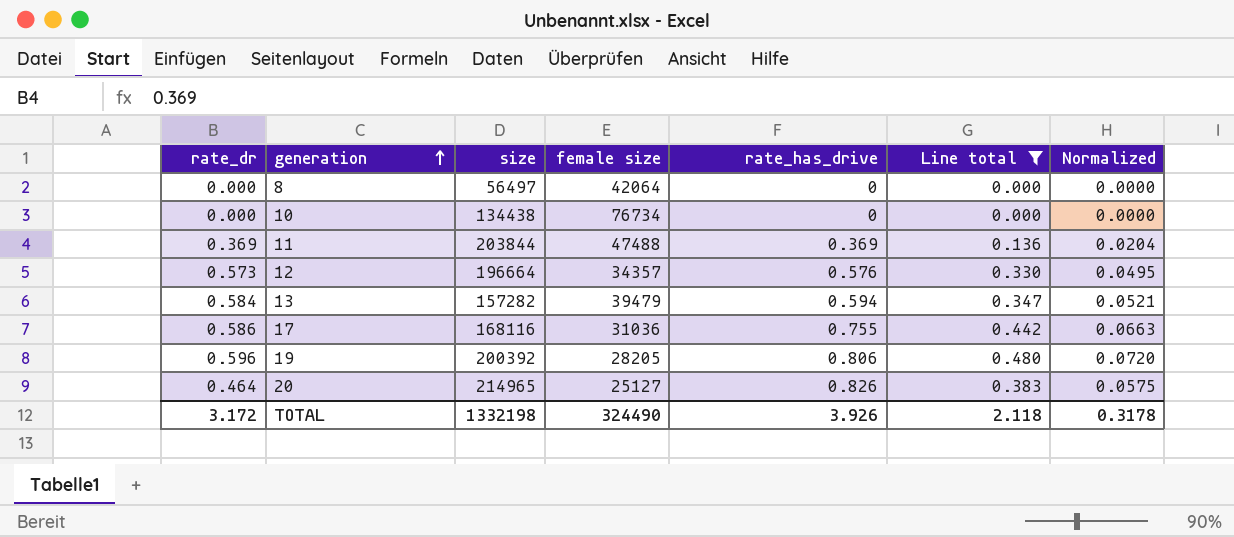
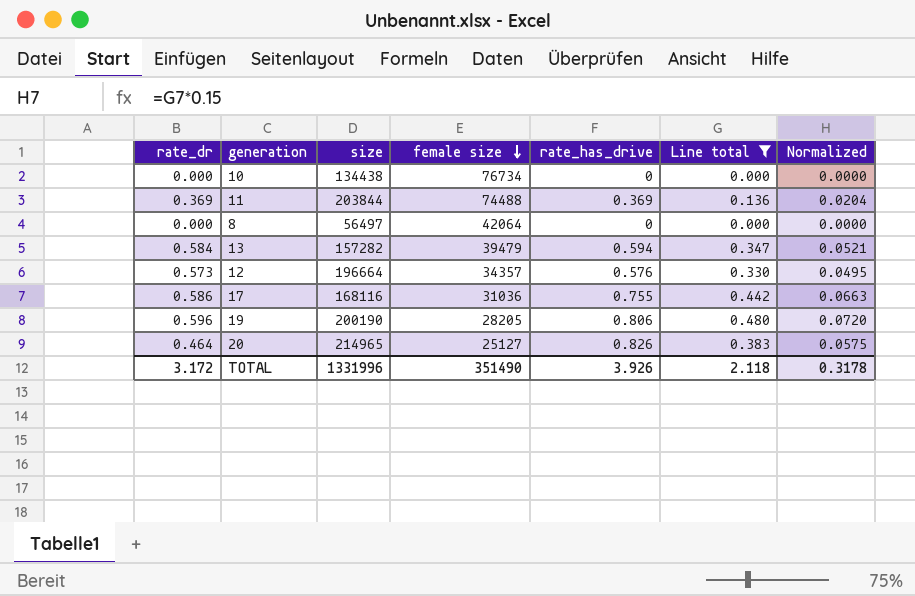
row order: generation ascending -> female size descending
11 | female size: 47488 -> 74488
19 | size: 200392 -> 200190
TOTAL | size: 1332198 -> 1331996
TOTAL | female size: 324490 -> 351490

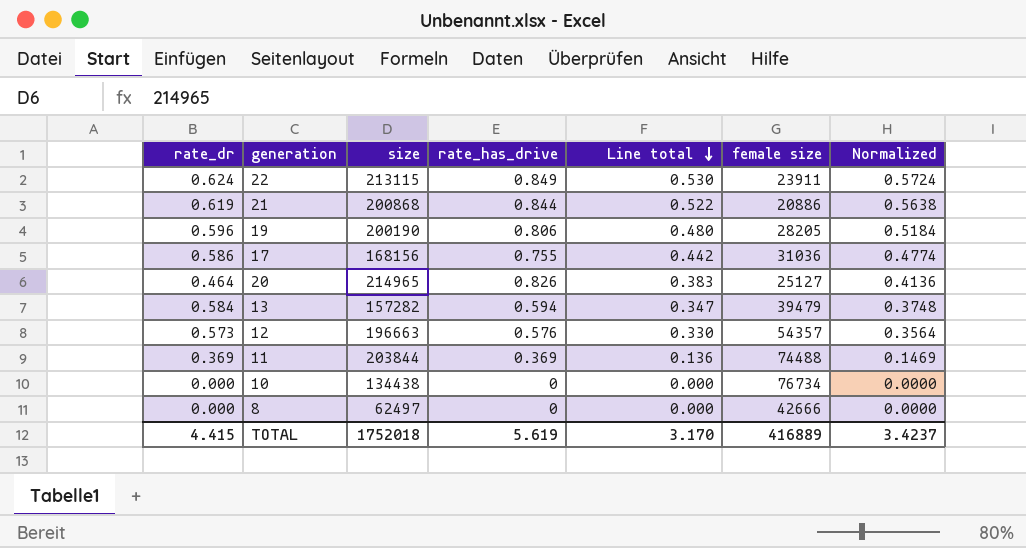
filter: Line total <= 0.480 -> none
row order: female size descending -> Line total descending
column female size | position: 4 -> 6
column Normalized | formula: [Line total] * 0.15 -> [Line total] * 1.08
17 | size: 168116 -> 168156
12 | size: 196664 -> 196663
12 | female size: 34357 -> 54357
8 | size: 56497 -> 62497
8 | female size: 42064 -> 42666
TOTAL | rate_dr: 3.172 -> 4.415
TOTAL | size: 1331996 -> 1752018
TOTAL | rate_has_drive: 3.926 -> 5.619
TOTAL | Line total: 2.118 -> 3.170
TOTAL | female size: 351490 -> 416889
TOTAL | Normalized: 0.3178 -> 3.4237

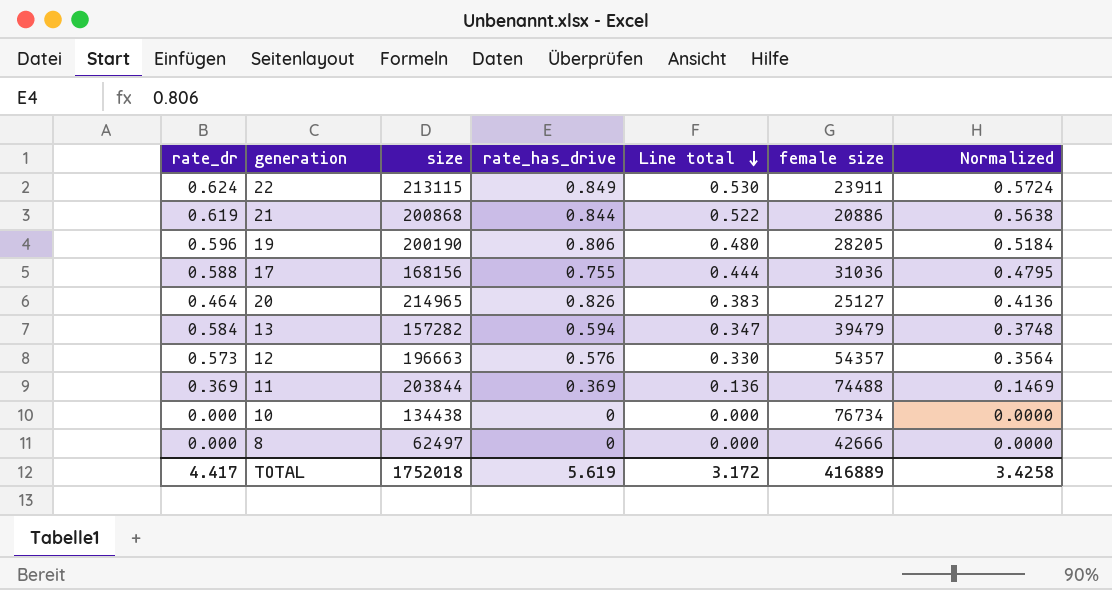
17 | rate_dr: 0.586 -> 0.588
17 | Line total: 0.442 -> 0.444
17 | Normalized: 0.4774 -> 0.4795
TOTAL | rate_dr: 4.415 -> 4.417
TOTAL | Line total: 3.170 -> 3.172
TOTAL | Normalized: 3.4237 -> 3.4258

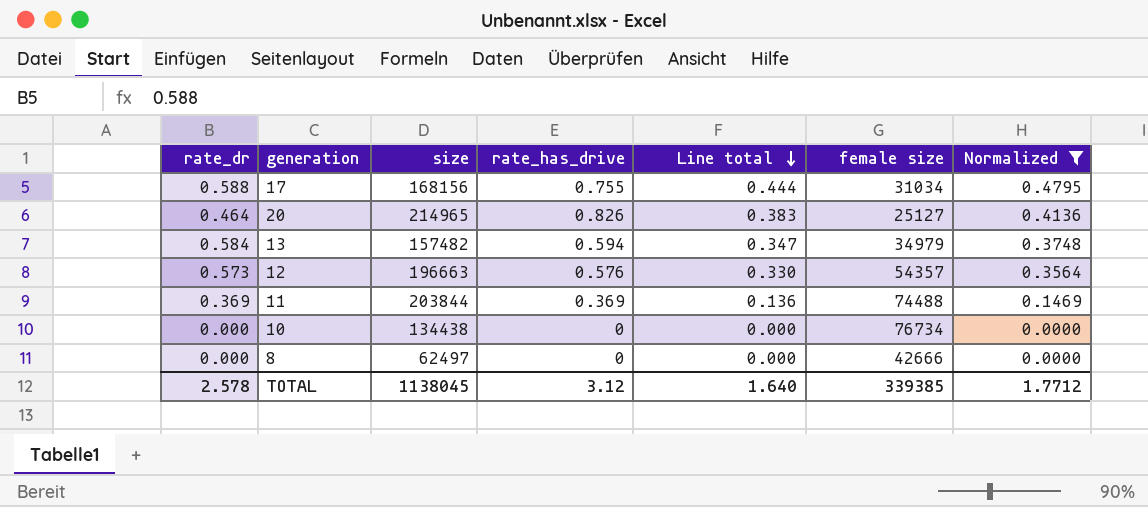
filter: none -> Normalized <= 0.4795
17 | female size: 31036 -> 31034
13 | size: 157282 -> 157482
13 | female size: 39479 -> 34979
TOTAL | rate_dr: 4.417 -> 2.578
TOTAL | size: 1752018 -> 1138045
TOTAL | rate_has_drive: 5.619 -> 3.12
TOTAL | Line total: 3.172 -> 1.640
TOTAL | female size: 416889 -> 339385
TOTAL | Normalized: 3.4258 -> 1.7712

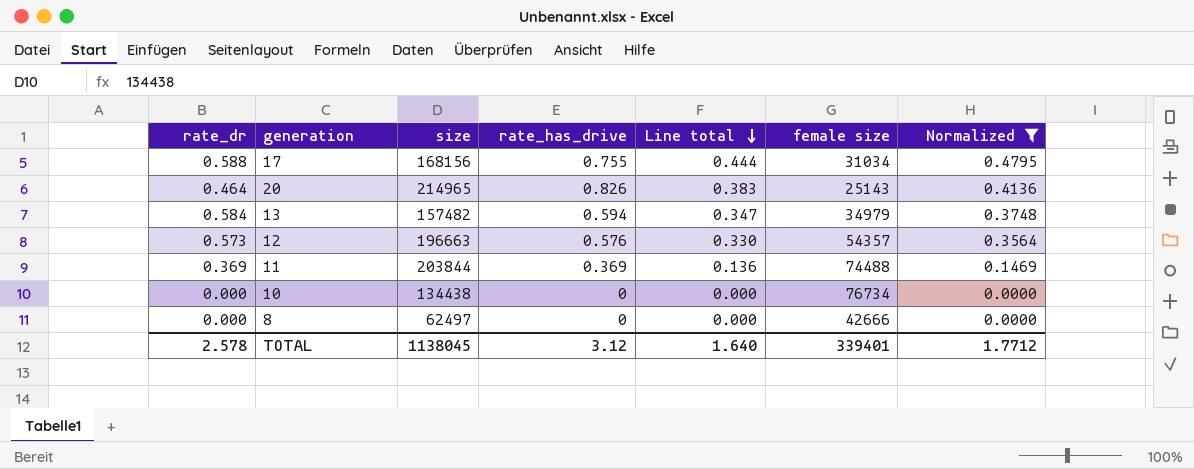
20 | female size: 25127 -> 25143
TOTAL | female size: 339385 -> 339401

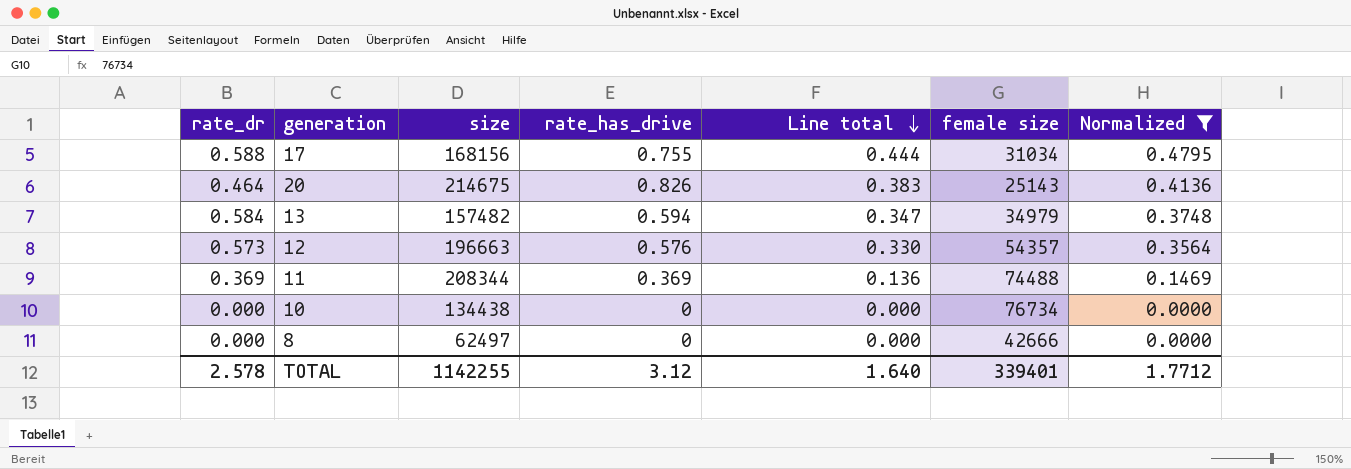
20 | size: 214965 -> 214675
11 | size: 203844 -> 208344
TOTAL | size: 1138045 -> 1142255

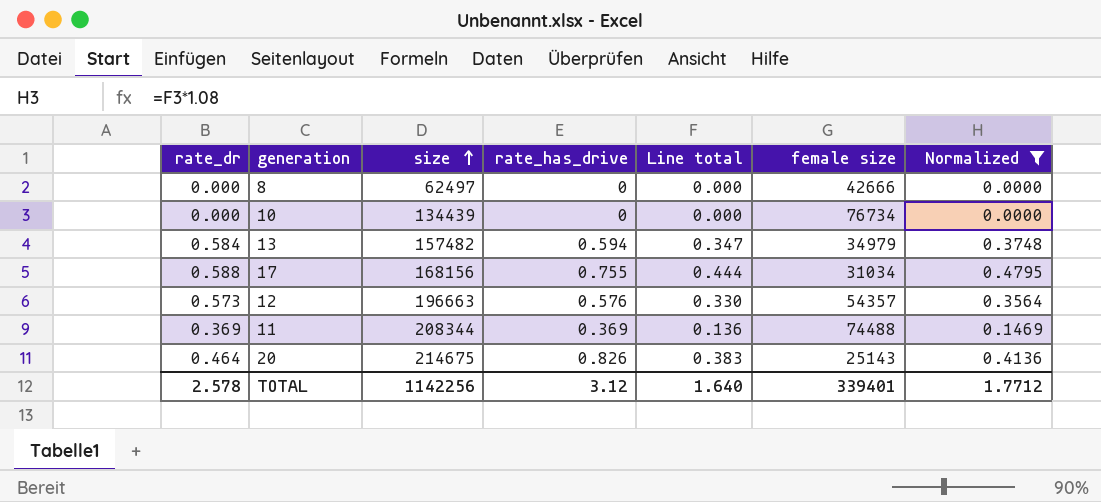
row order: Line total descending -> size ascending
10 | size: 134438 -> 134439
TOTAL | size: 1142255 -> 1142256

